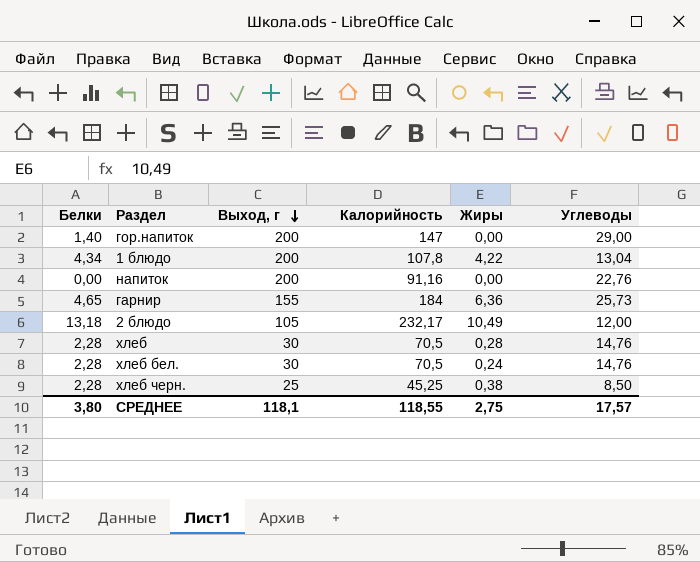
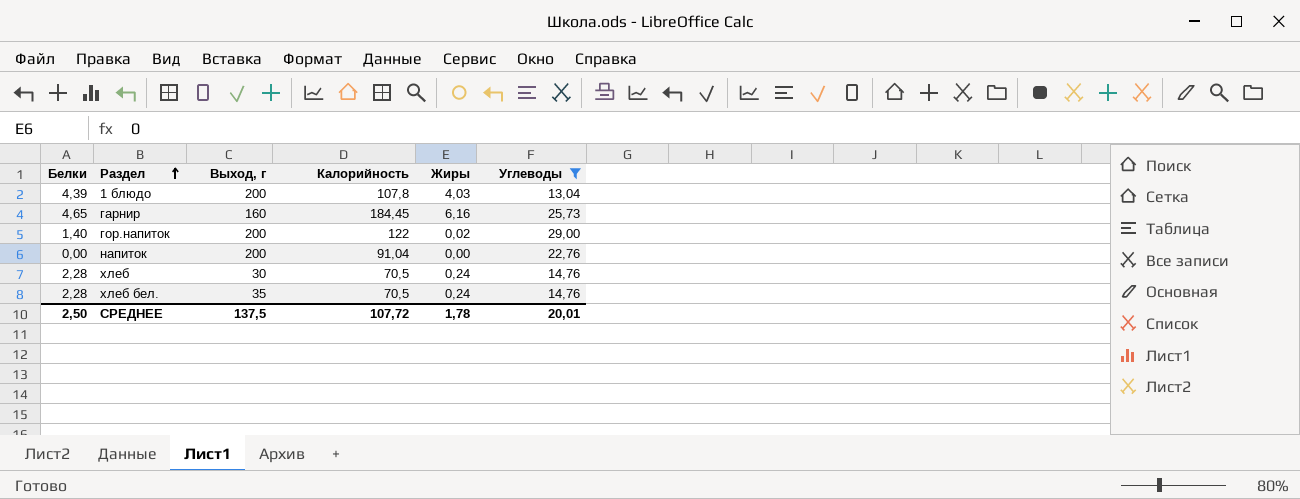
filter: none -> Углеводы >= 13,04
row order: Выход, г descending -> Раздел ascending
1 блюдо | Белки: 4,34 -> 4,39
1 блюдо | Жиры: 4,22 -> 4,03
гарнир | Выход, г: 155 -> 160
гарнир | Калорийность: 184 -> 184,45
гарнир | Жиры: 6,36 -> 6,16
гор.напиток | Калорийность: 147 -> 122
гор.напиток | Жиры: 0,00 -> 0,02
напиток | Калорийность: 91,16 -> 91,04
хлеб | Жиры: 0,28 -> 0,24
хлеб бел. | Выход, г: 30 -> 35
СРЕДНЕЕ | Белки: 3,80 -> 2,50
СРЕДНЕЕ | Выход, г: 118,1 -> 137,5
СРЕДНЕЕ | Калорийность: 118,55 -> 107,72
СРЕДНЕЕ | Жиры: 2,75 -> 1,78
СРЕДНЕЕ | Углеводы: 17,57 -> 20,01

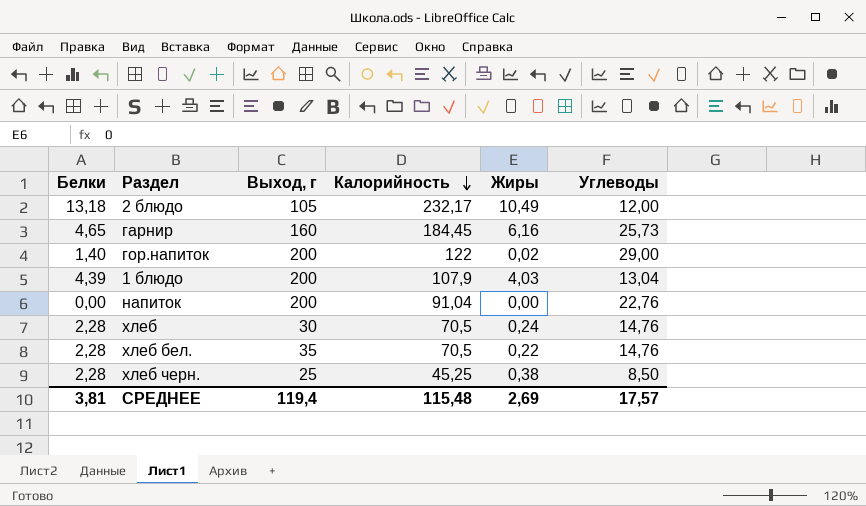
filter: Углеводы >= 13,04 -> none
row order: Раздел ascending -> Калорийность descending
1 блюдо | Калорийность: 107,8 -> 107,9
хлеб бел. | Жиры: 0,24 -> 0,22
СРЕДНЕЕ | Белки: 2,50 -> 3,81
СРЕДНЕЕ | Выход, г: 137,5 -> 119,4
СРЕДНЕЕ | Калорийность: 107,72 -> 115,48
СРЕДНЕЕ | Жиры: 1,78 -> 2,69
СРЕДНЕЕ | Углеводы: 20,01 -> 17,57

